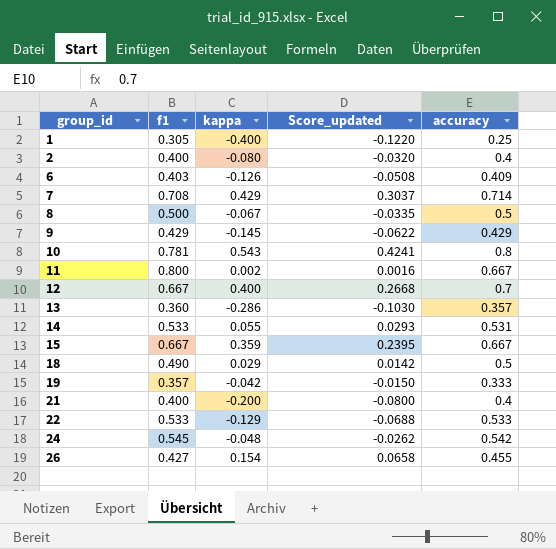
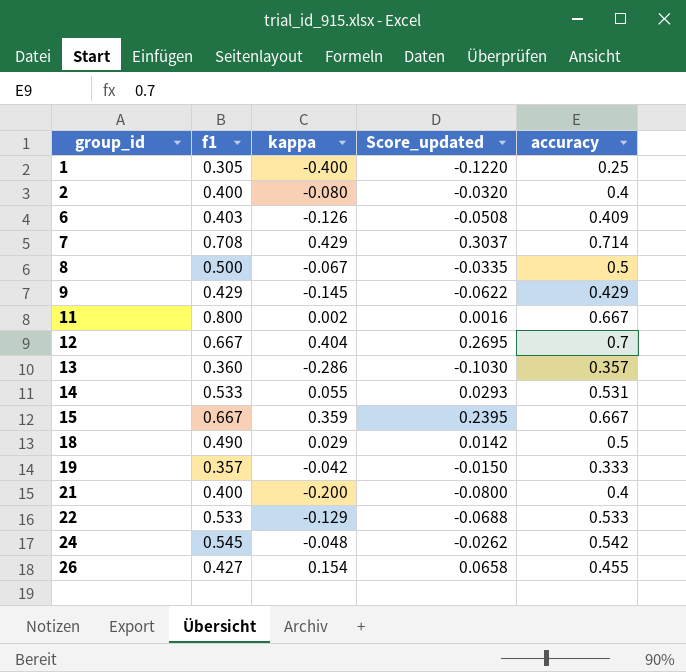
row 10: 0.781 | 0.543 | 0.4241 | 0.8 -> none
12 | kappa: 0.400 -> 0.404
12 | Score_updated: 0.2668 -> 0.2695

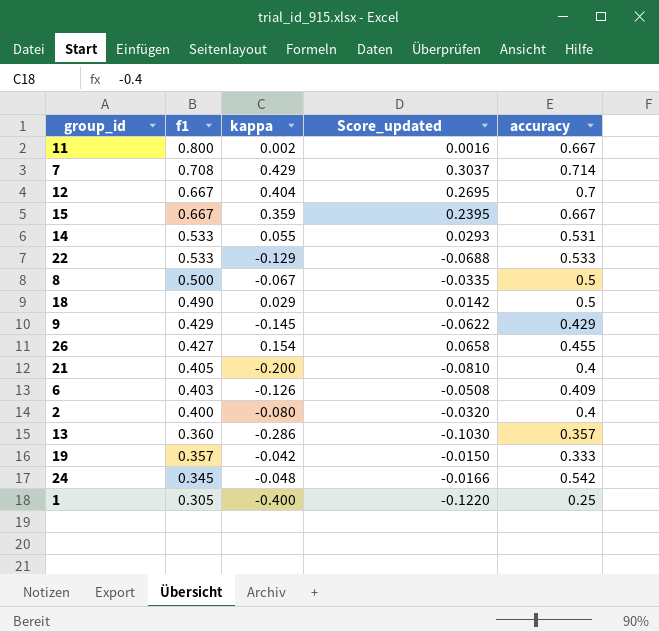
row order: group_id ascending -> f1 descending
21 | f1: 0.400 -> 0.405
21 | Score_updated: -0.0800 -> -0.0810
24 | f1: 0.545 -> 0.345
24 | Score_updated: -0.0262 -> -0.0166

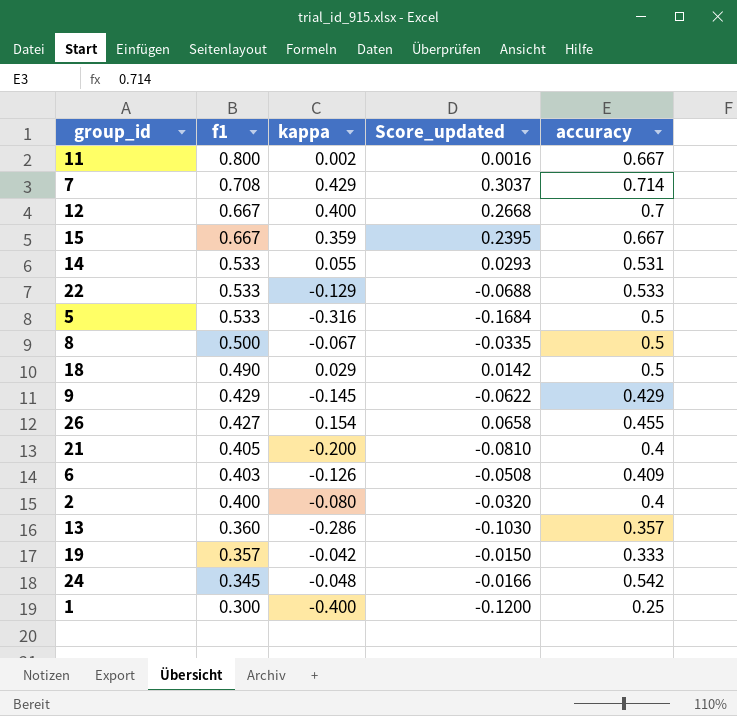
12 | kappa: 0.404 -> 0.400
12 | Score_updated: 0.2695 -> 0.2668
row 5: none -> 0.533 | -0.316 | -0.1684 | 0.5
1 | f1: 0.305 -> 0.300
1 | Score_updated: -0.1220 -> -0.1200

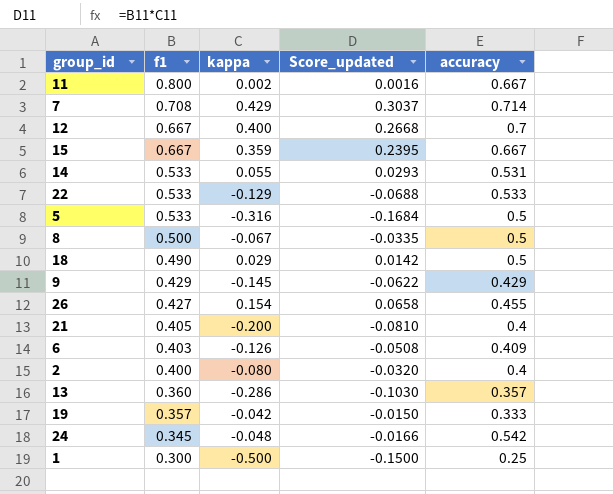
1 | kappa: -0.400 -> -0.500
1 | Score_updated: -0.1200 -> -0.1500

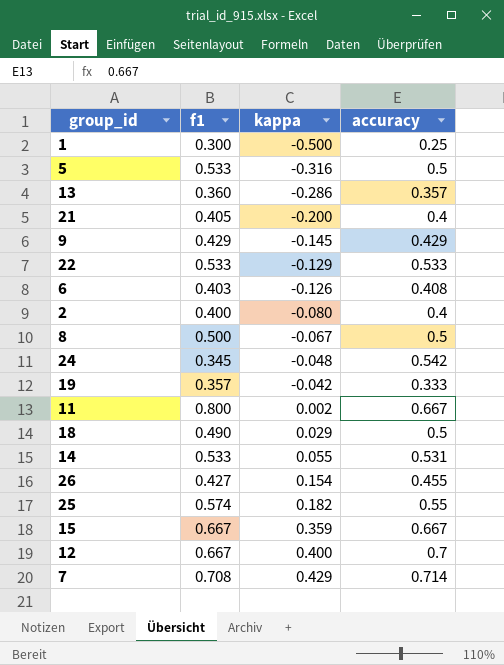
row order: f1 descending -> kappa ascending
column Score_updated | formula: [f1] * [kappa] -> none
6 | accuracy: 0.409 -> 0.408
row 25: none -> 0.574 | 0.182 | 0.55

